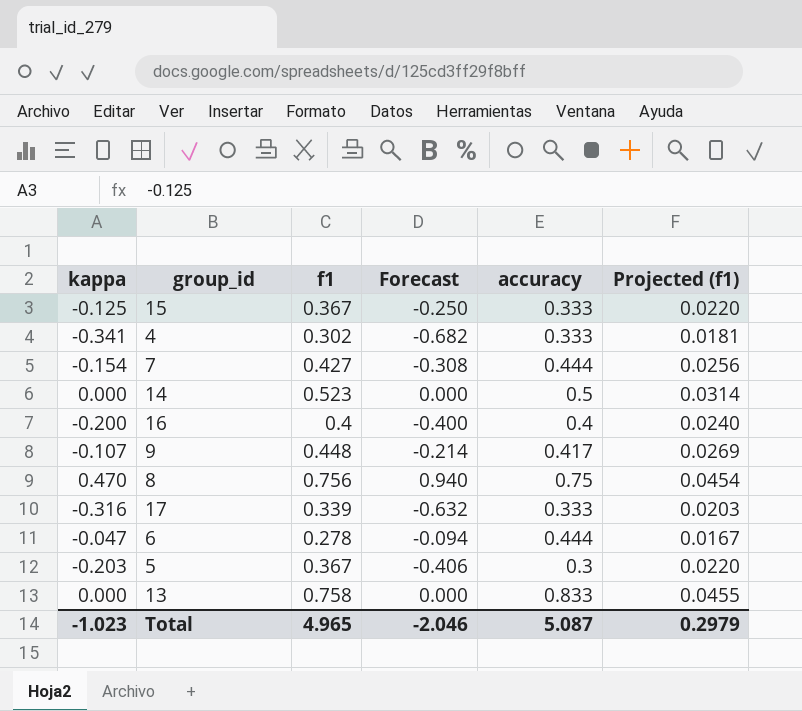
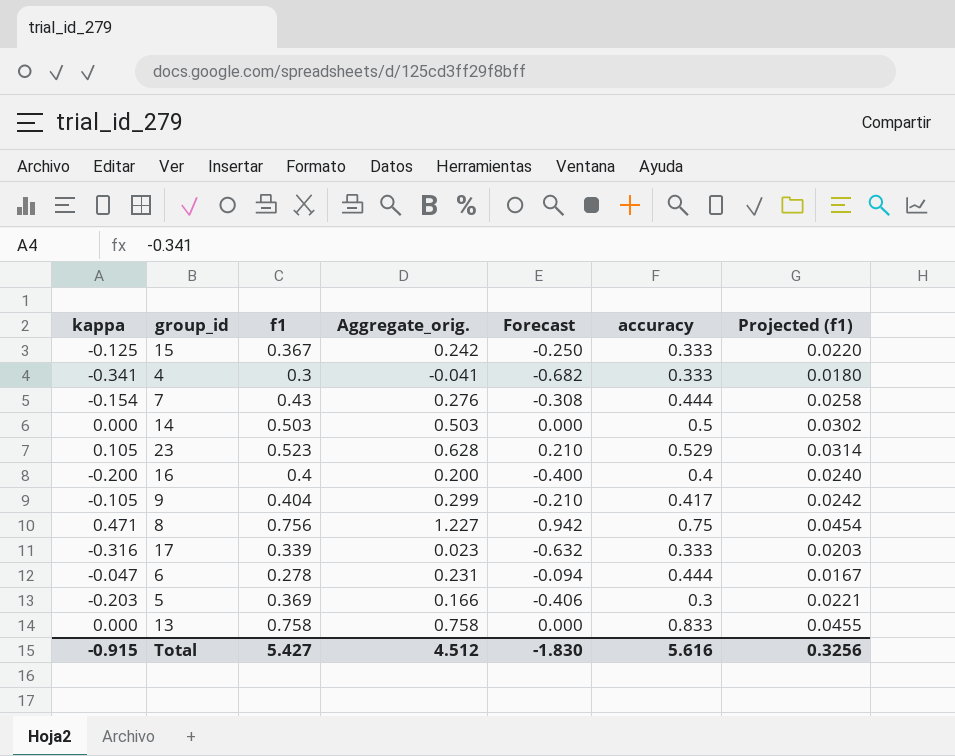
column Aggregate_orig. | formula: none -> [kappa] + [f1]
4 | f1: 0.302 -> 0.3
4 | Projected (f1): 0.0181 -> 0.0180
7 | f1: 0.427 -> 0.43
7 | Projected (f1): 0.0256 -> 0.0258
14 | f1: 0.523 -> 0.503
14 | Projected (f1): 0.0314 -> 0.0302
row 23: none -> 0.105 | 0.523 | 0.628 | 0.210 | 0.529 | 0.0314
9 | kappa: -0.107 -> -0.105
9 | f1: 0.448 -> 0.404
9 | Forecast: -0.214 -> -0.210
9 | Projected (f1): 0.0269 -> 0.0242
8 | kappa: 0.470 -> 0.471
8 | Forecast: 0.940 -> 0.942
5 | f1: 0.367 -> 0.369
5 | Projected (f1): 0.0220 -> 0.0221
Total | kappa: -1.023 -> -0.915
Total | f1: 4.965 -> 5.427
Total | Forecast: -2.046 -> -1.830
Total | accuracy: 5.087 -> 5.616
Total | Projected (f1): 0.2979 -> 0.3256

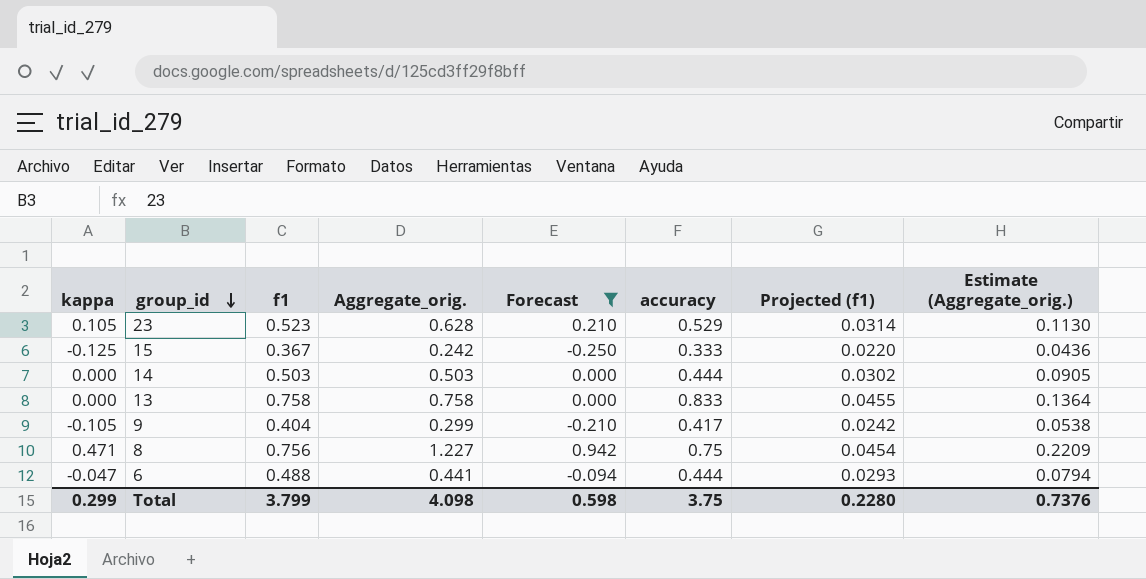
filter: none -> Forecast >= -0.250
row order: none -> group_id descending
column Estimate (Aggregate_orig.) | formula: none -> [Aggregate_orig.] * 0.18
14 | accuracy: 0.5 -> 0.444
6 | f1: 0.278 -> 0.488
6 | Aggregate_orig.: 0.231 -> 0.441
6 | Projected (f1): 0.0167 -> 0.0293
Total | kappa: -0.915 -> 0.299
Total | f1: 5.427 -> 3.799
Total | Aggregate_orig.: 4.512 -> 4.098
Total | Forecast: -1.830 -> 0.598
Total | accuracy: 5.616 -> 3.75
Total | Projected (f1): 0.3256 -> 0.2280

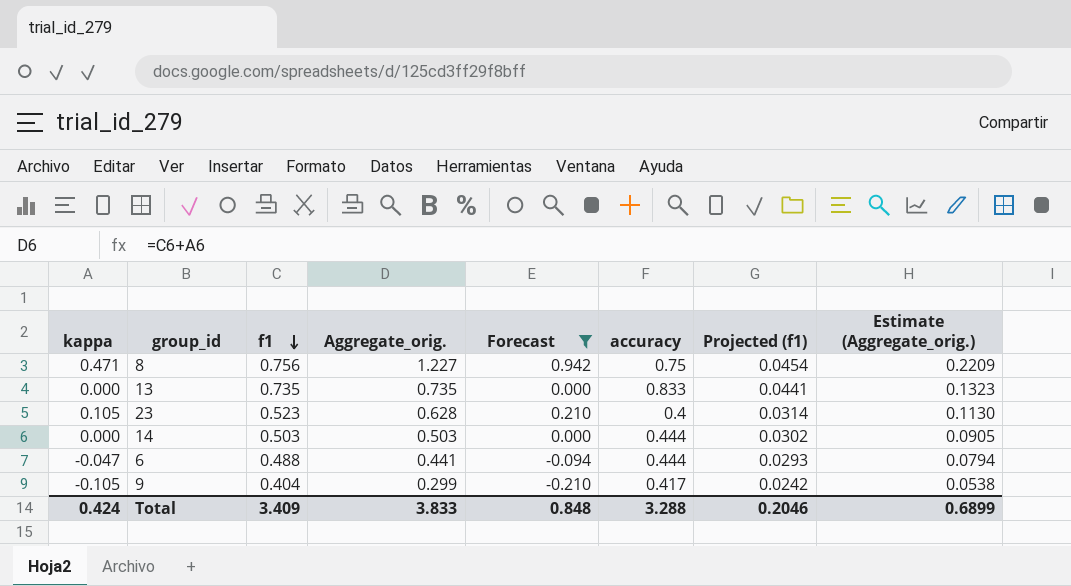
row order: group_id descending -> f1 descending
row 15: -0.125 | 0.367 | 0.242 | -0.250 | 0.333 | 0.0220 | 0.0436 -> none
13 | f1: 0.758 -> 0.735
13 | Aggregate_orig.: 0.758 -> 0.735
13 | Projected (f1): 0.0455 -> 0.0441
13 | Estimate (Aggregate_orig.): 0.1364 -> 0.1323
23 | accuracy: 0.529 -> 0.4
Total | kappa: 0.299 -> 0.424
Total | f1: 3.799 -> 3.409
Total | Aggregate_orig.: 4.098 -> 3.833
Total | Forecast: 0.598 -> 0.848
Total | accuracy: 3.75 -> 3.288
Total | Projected (f1): 0.2280 -> 0.2046
Total | Estimate (Aggregate_orig.): 0.7376 -> 0.6899

